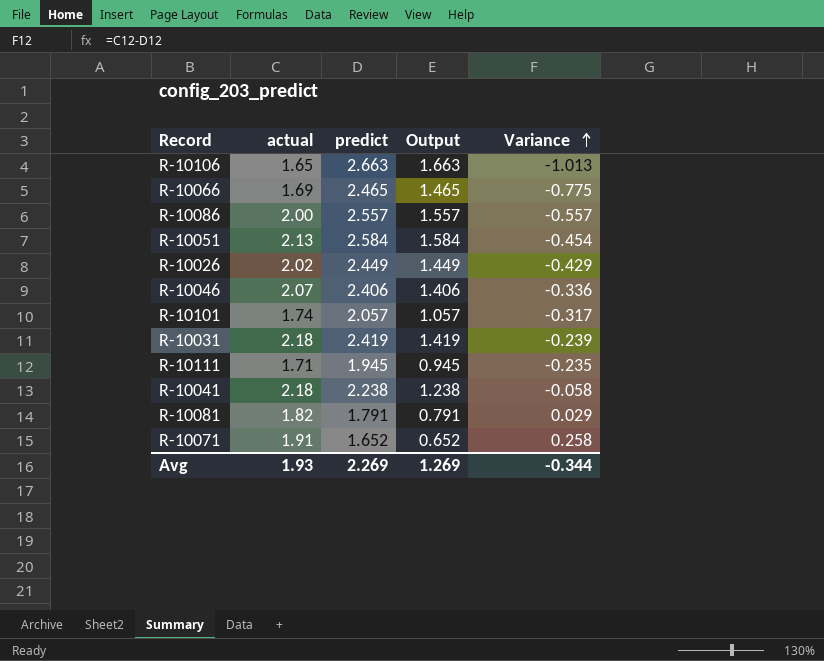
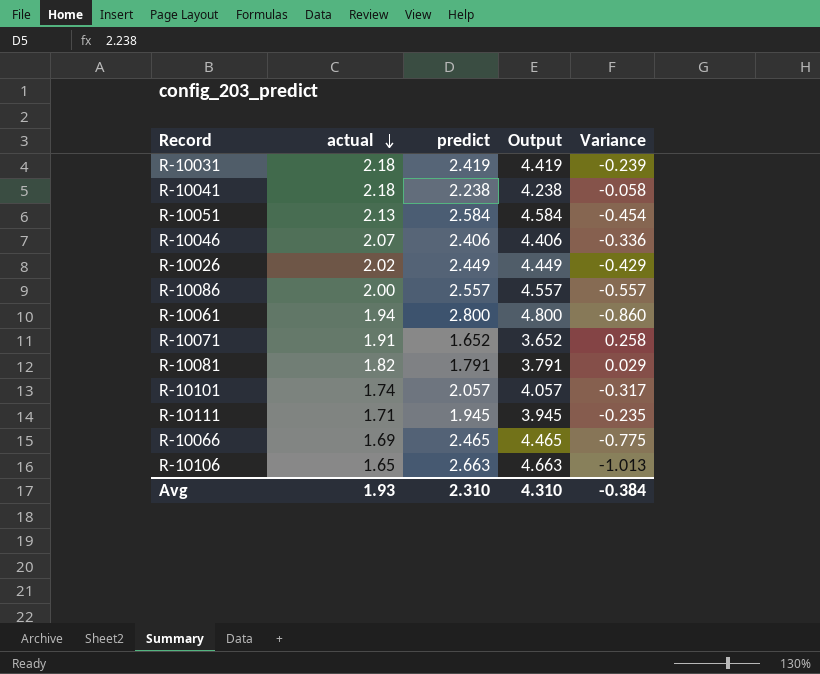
row order: Variance ascending -> actual descending
column Output | formula: [predict] - 1 -> [predict] + 2
row R-10061: none -> 1.94 | 2.800 | 4.800 | -0.860
Avg | predict: 2.269 -> 2.310
Avg | Output: 1.269 -> 4.310
Avg | Variance: -0.344 -> -0.384

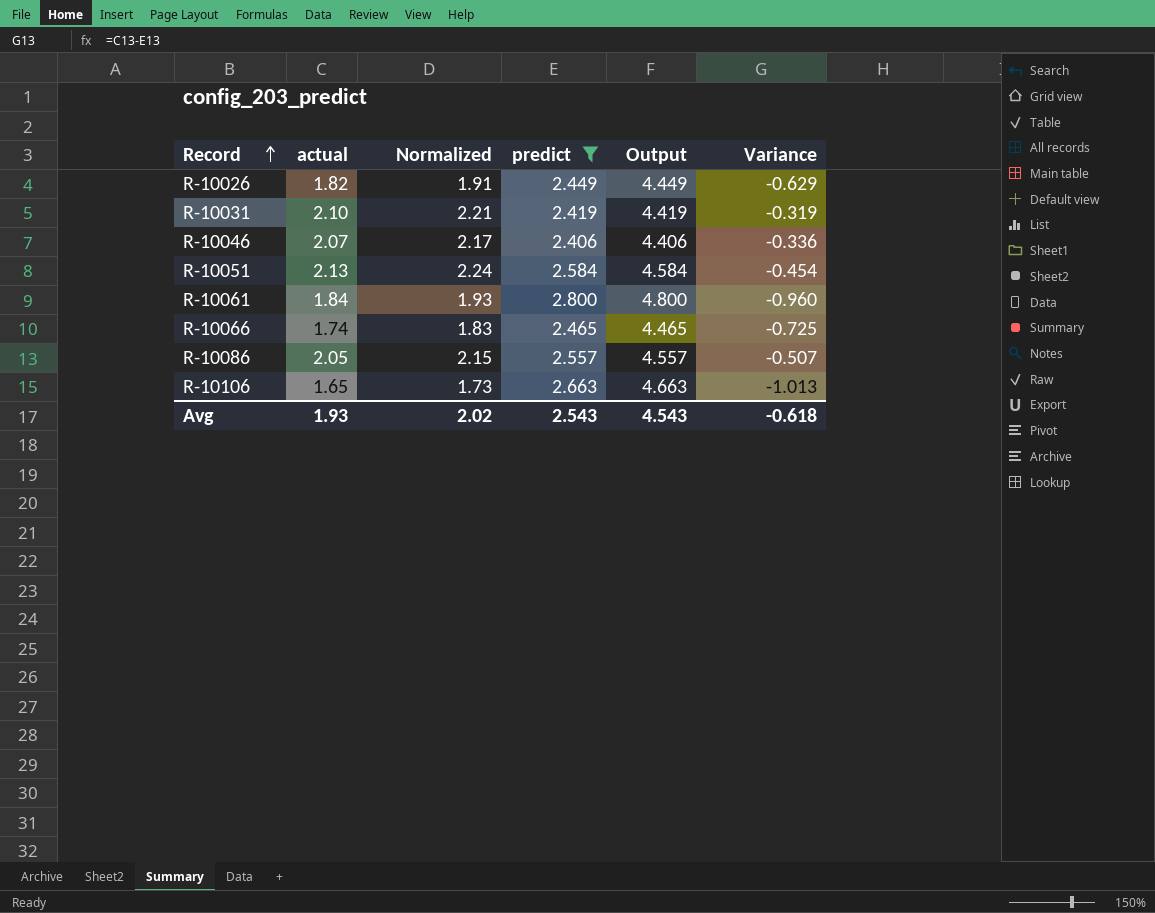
filter: none -> predict >= 2.406
row order: actual descending -> Record ascending
column Normalized | formula: none -> [actual] * 1.05
R-10026 | actual: 2.02 -> 1.82
R-10026 | Variance: -0.429 -> -0.629
R-10031 | actual: 2.18 -> 2.10
R-10031 | Variance: -0.239 -> -0.319
R-10061 | actual: 1.94 -> 1.84
R-10061 | Variance: -0.860 -> -0.960
R-10066 | actual: 1.69 -> 1.74
R-10066 | Variance: -0.775 -> -0.725
R-10086 | actual: 2.00 -> 2.05
R-10086 | Variance: -0.557 -> -0.507
Avg | predict: 2.310 -> 2.543
Avg | Output: 4.310 -> 4.543
Avg | Variance: -0.384 -> -0.618

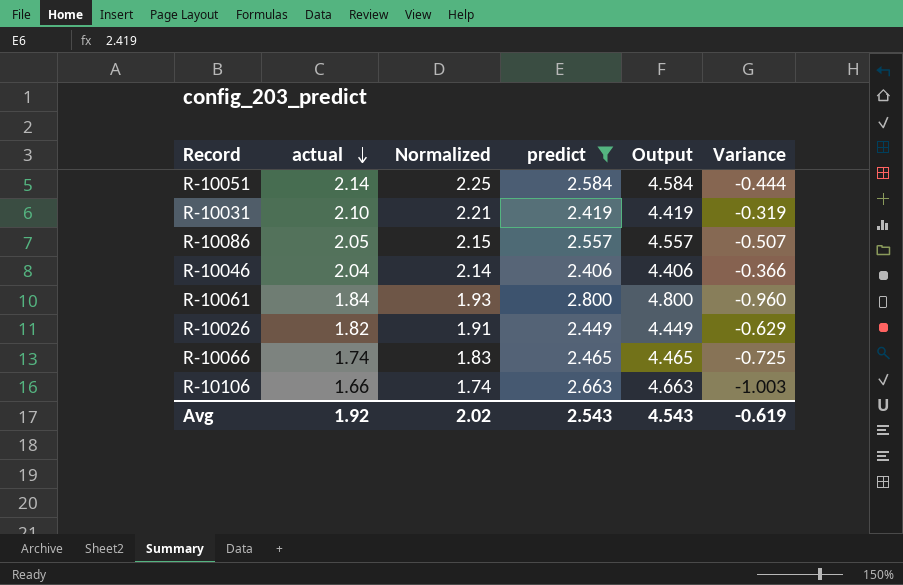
row order: Record ascending -> actual descending
R-10051 | actual: 2.13 -> 2.14
R-10051 | Normalized: 2.24 -> 2.25
R-10051 | Variance: -0.454 -> -0.444
R-10046 | actual: 2.07 -> 2.04
R-10046 | Normalized: 2.17 -> 2.14
R-10046 | Variance: -0.336 -> -0.366
R-10106 | actual: 1.65 -> 1.66
R-10106 | Normalized: 1.73 -> 1.74
R-10106 | Variance: -1.013 -> -1.003
Avg | actual: 1.93 -> 1.92
Avg | Variance: -0.618 -> -0.619

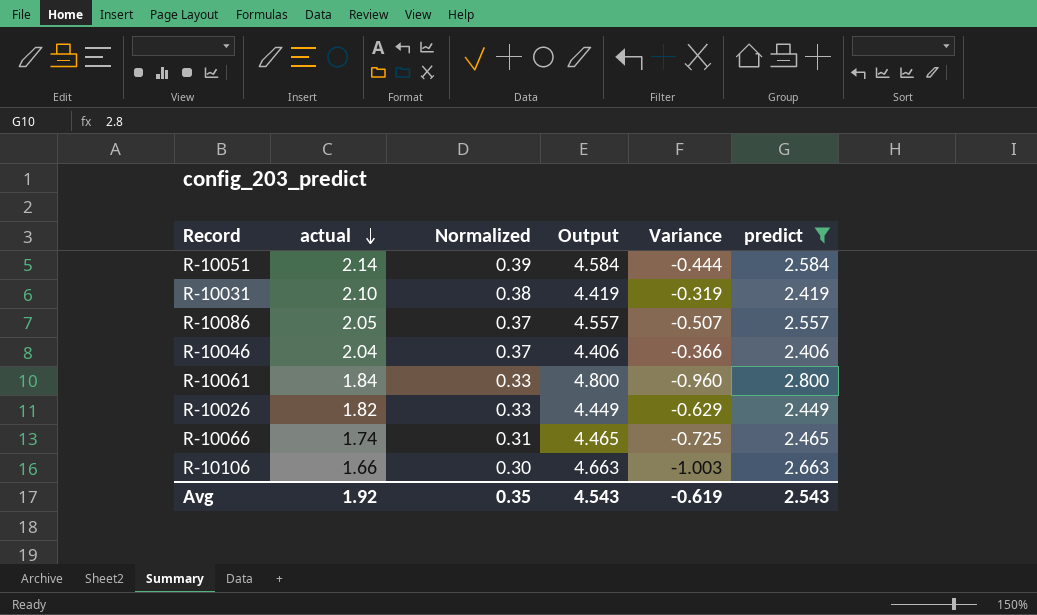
column Normalized | formula: [actual] * 1.05 -> [actual] * 0.18
column predict | position: 4 -> 6
Avg | Normalized: 2.02 -> 0.35

